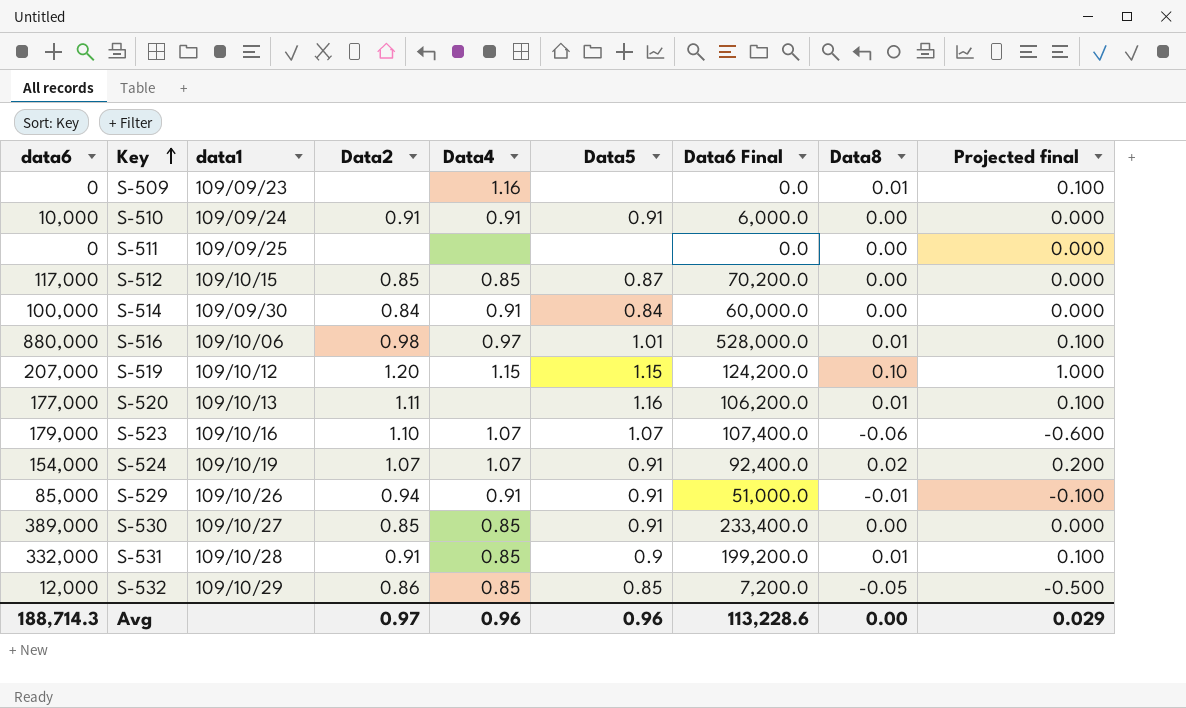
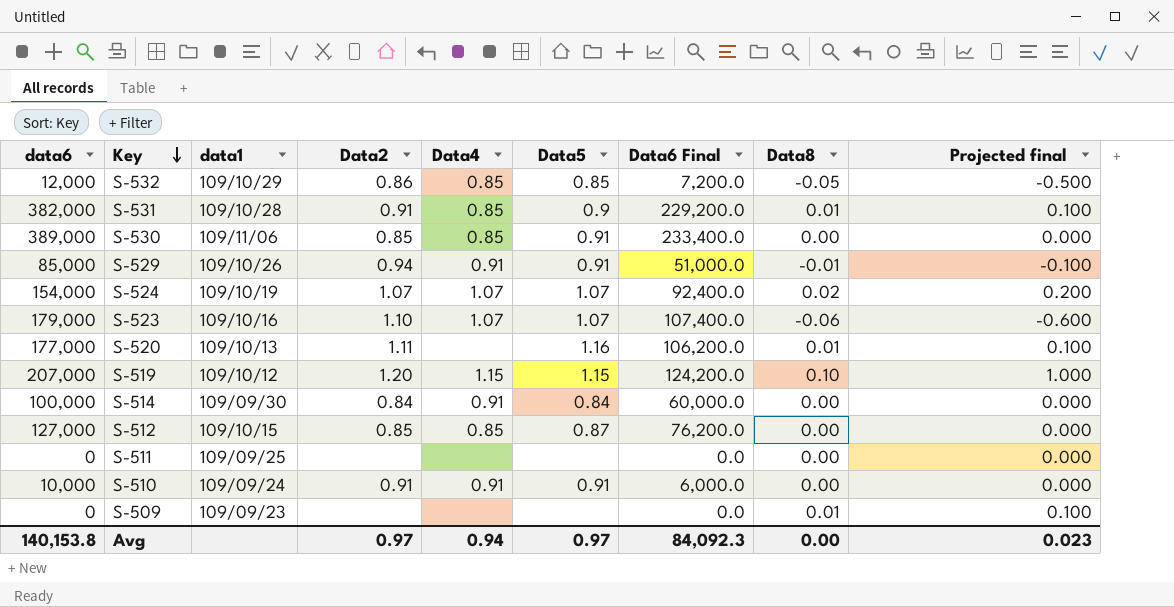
row order: Key ascending -> Key descending
row S-516: 880,000 | 109/10/06 | 0.98 | 0.97 | 1.01 | 528,000.0 | 0.01 | 0.100 -> none
S-531 | data6: 332,000 -> 382,000
S-531 | Data6 Final: 199,200.0 -> 229,200.0
S-530 | data1: 109/10/27 -> 109/11/06
S-524 | Data5: 0.91 -> 1.07
S-512 | data6: 117,000 -> 127,000
S-512 | Data6 Final: 70,200.0 -> 76,200.0
S-509 | Data4: 1.16 -> none
Avg | data6: 188,714.3 -> 140,153.8
Avg | Data4: 0.96 -> 0.94
Avg | Data5: 0.96 -> 0.97
Avg | Data6 Final: 113,228.6 -> 84,092.3
Avg | Projected final: 0.029 -> 0.023

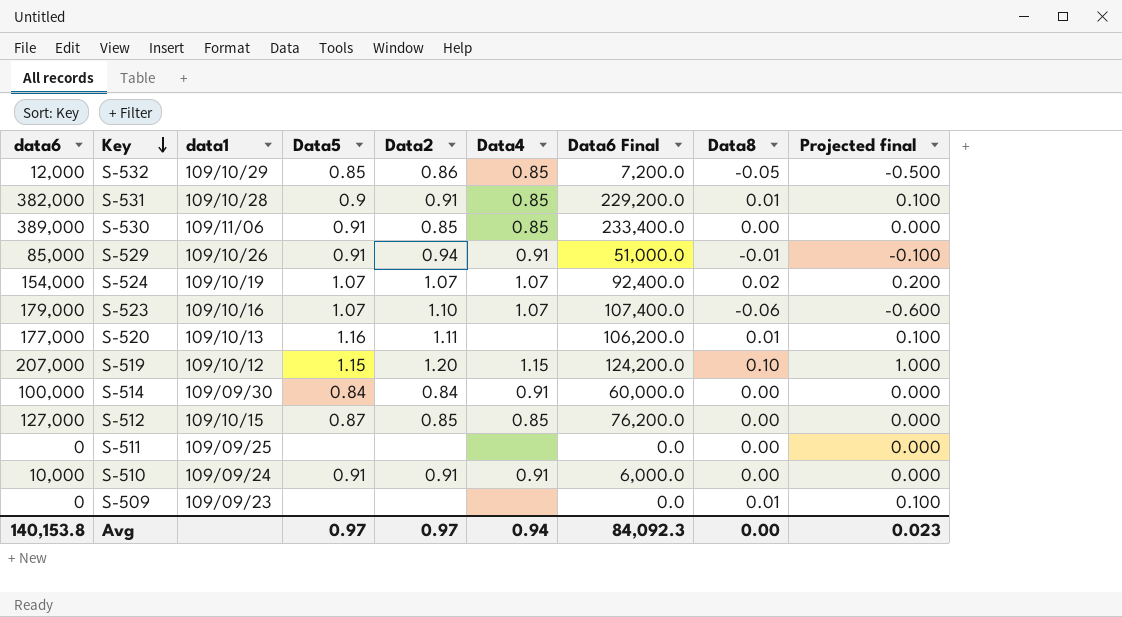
column Data5 | position: 6 -> 4

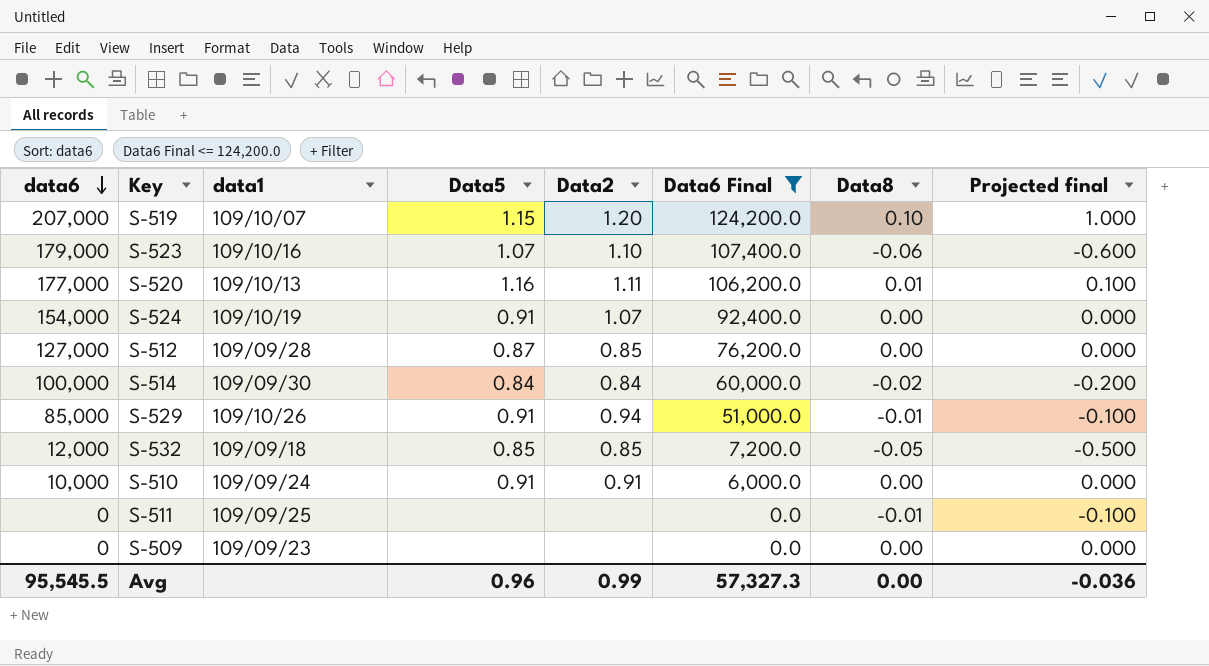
filter: none -> Data6 Final <= 124,200.0
row order: Key descending -> data6 descending
column Data4 | position: 6 -> none
S-519 | data1: 109/10/12 -> 109/10/07
S-524 | Data5: 1.07 -> 0.91
S-524 | Data8: 0.02 -> 0.00
S-524 | Projected final: 0.200 -> 0.000
S-512 | data1: 109/10/15 -> 109/09/28
S-514 | Data8: 0.00 -> -0.02
S-514 | Projected final: 0.000 -> -0.200
S-532 | data1: 109/10/29 -> 109/09/18
S-532 | Data2: 0.86 -> 0.85
S-511 | Data8: 0.00 -> -0.01
S-511 | Projected final: 0.000 -> -0.100
S-509 | Data8: 0.01 -> 0.00
S-509 | Projected final: 0.100 -> 0.000
Avg | data6: 140,153.8 -> 95,545.5
Avg | Data5: 0.97 -> 0.96
Avg | Data2: 0.97 -> 0.99
Avg | Data6 Final: 84,092.3 -> 57,327.3
Avg | Projected final: 0.023 -> -0.036

